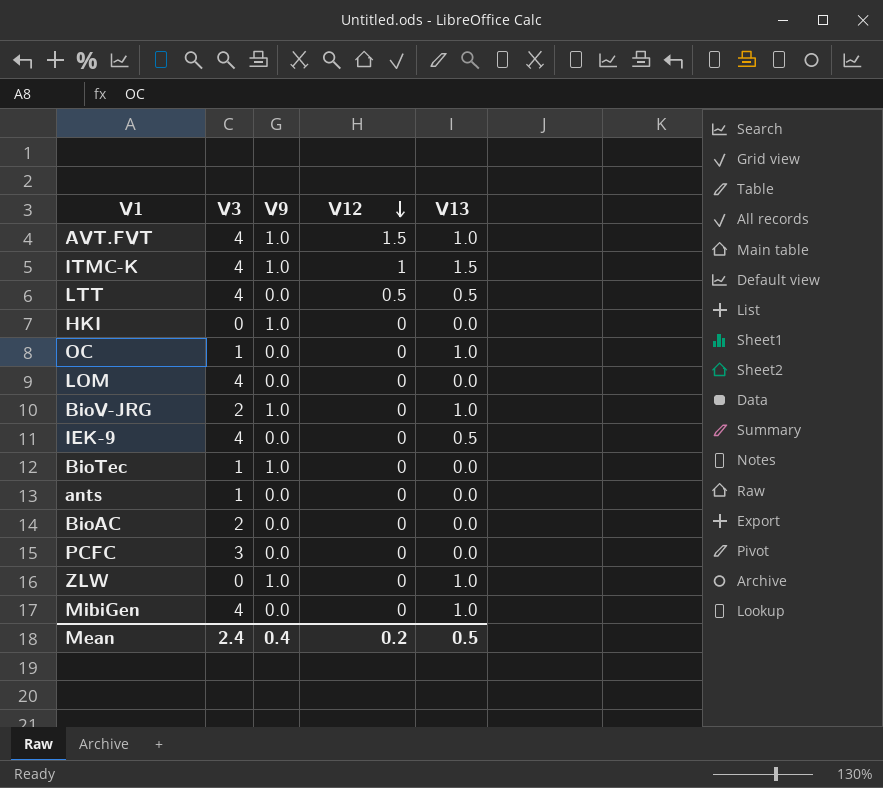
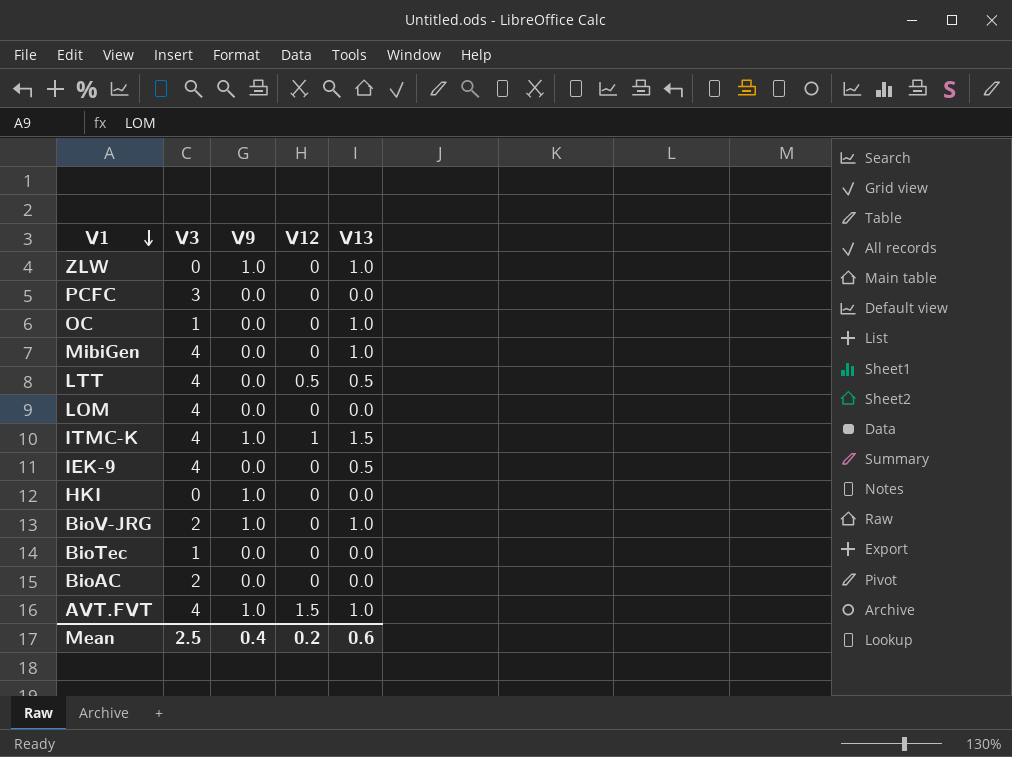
row order: V12 descending -> V1 descending
row ants: 1 | 0.0 | 0 | 0.0 -> none
BioTec | V9: 1.0 -> 0.0
Mean | V3: 2.4 -> 2.5
Mean | V13: 0.5 -> 0.6

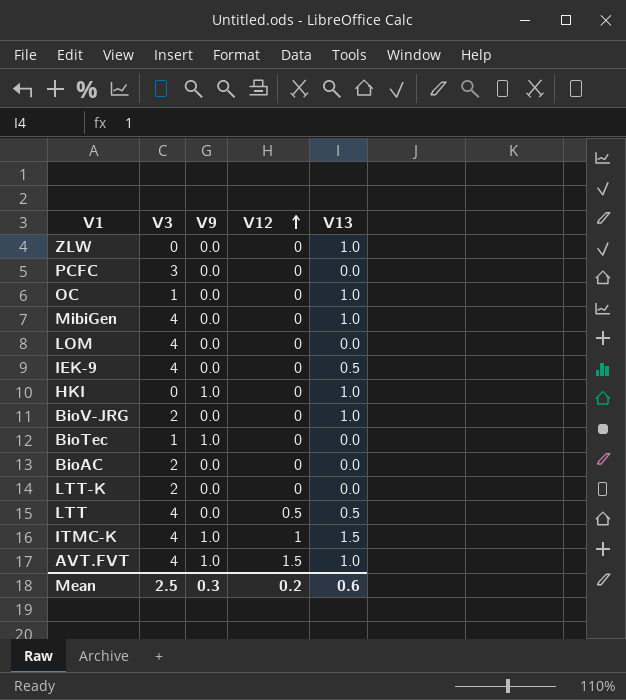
row order: V1 descending -> V12 ascending
ZLW | V9: 1.0 -> 0.0
HKI | V13: 0.0 -> 1.0
BioV-JRG | V9: 1.0 -> 0.0
BioTec | V9: 0.0 -> 1.0
row LTT-K: none -> 2 | 0.0 | 0 | 0.0
Mean | V9: 0.4 -> 0.3

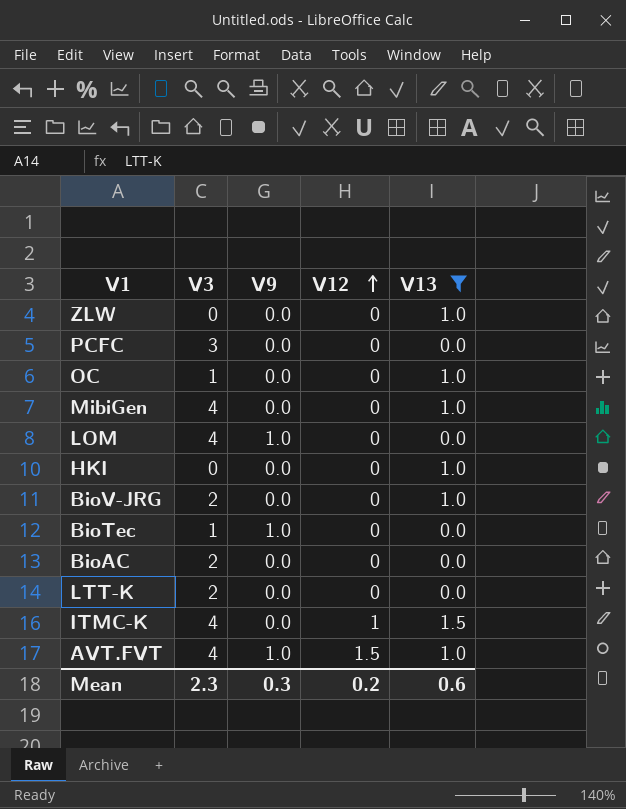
filter: none -> V13 != 0.5
LOM | V9: 0.0 -> 1.0
HKI | V9: 1.0 -> 0.0
ITMC-K | V9: 1.0 -> 0.0
Mean | V3: 2.5 -> 2.3

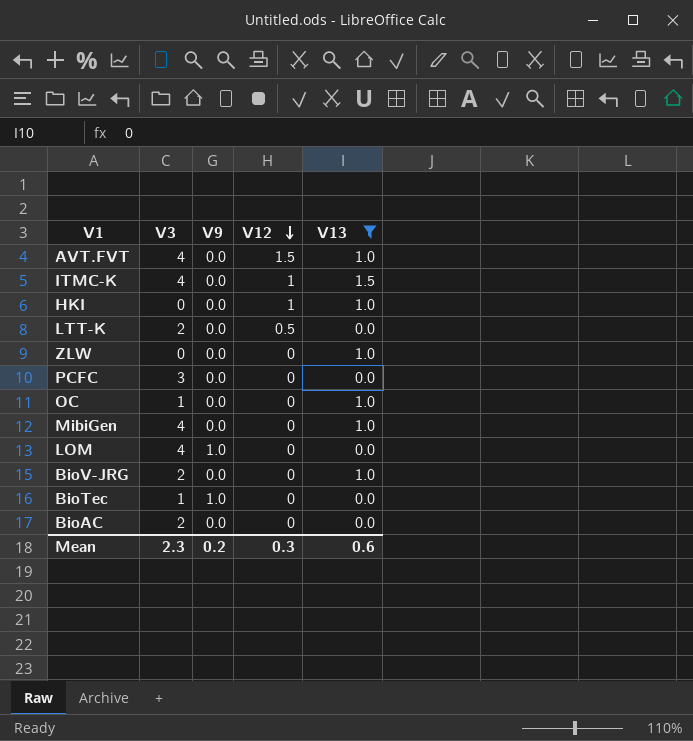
row order: V12 ascending -> V12 descending
AVT.FVT | V9: 1.0 -> 0.0
HKI | V12: 0 -> 1
LTT-K | V12: 0 -> 0.5
Mean | V9: 0.3 -> 0.2
Mean | V12: 0.2 -> 0.3

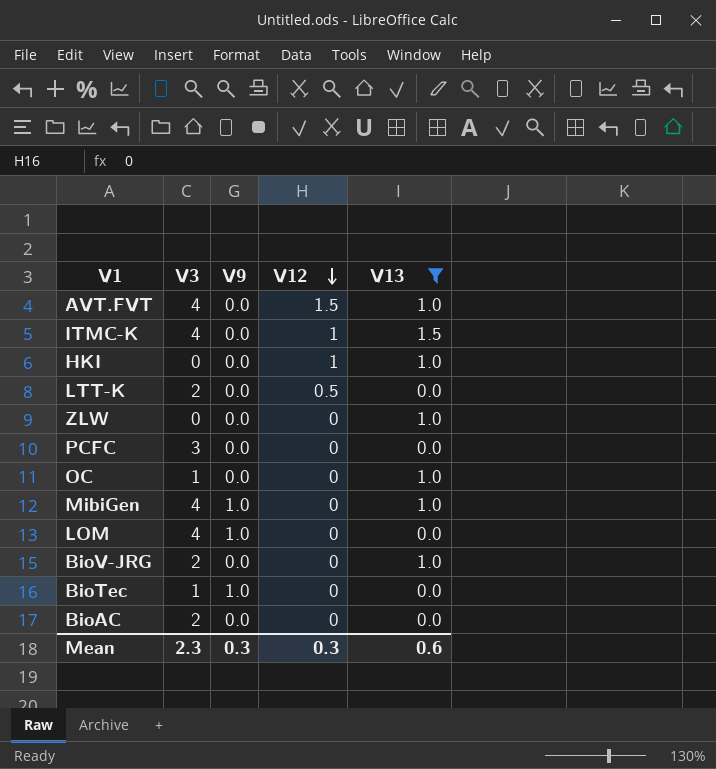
MibiGen | V9: 0.0 -> 1.0
Mean | V9: 0.2 -> 0.3

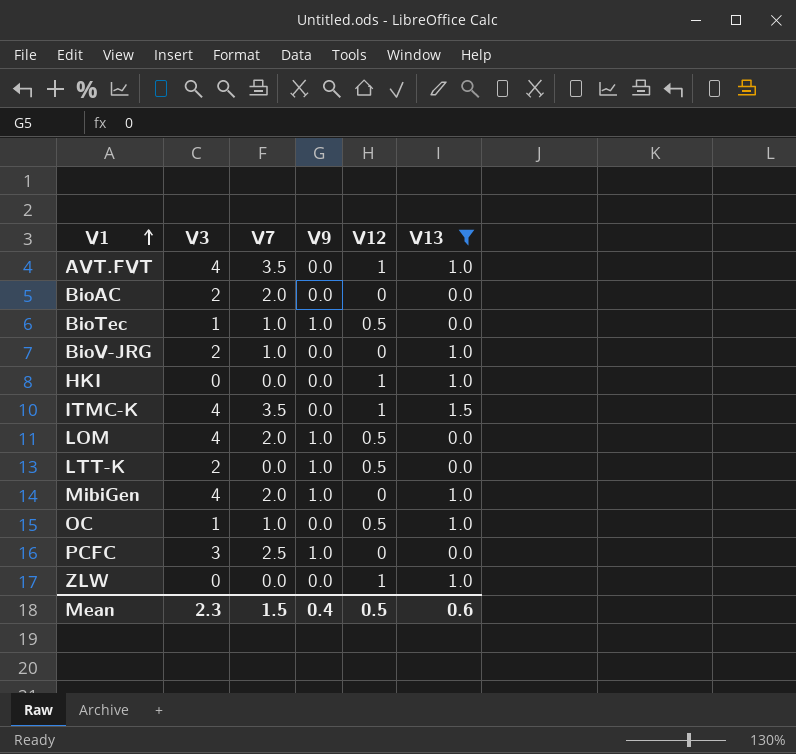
row order: V12 descending -> V1 ascending
column V7 | position: none -> 3
AVT.FVT | V12: 1.5 -> 1
BioTec | V12: 0 -> 0.5
LOM | V12: 0 -> 0.5
LTT-K | V9: 0.0 -> 1.0
OC | V12: 0 -> 0.5
PCFC | V9: 0.0 -> 1.0
ZLW | V12: 0 -> 1
Mean | V9: 0.3 -> 0.4
Mean | V12: 0.3 -> 0.5

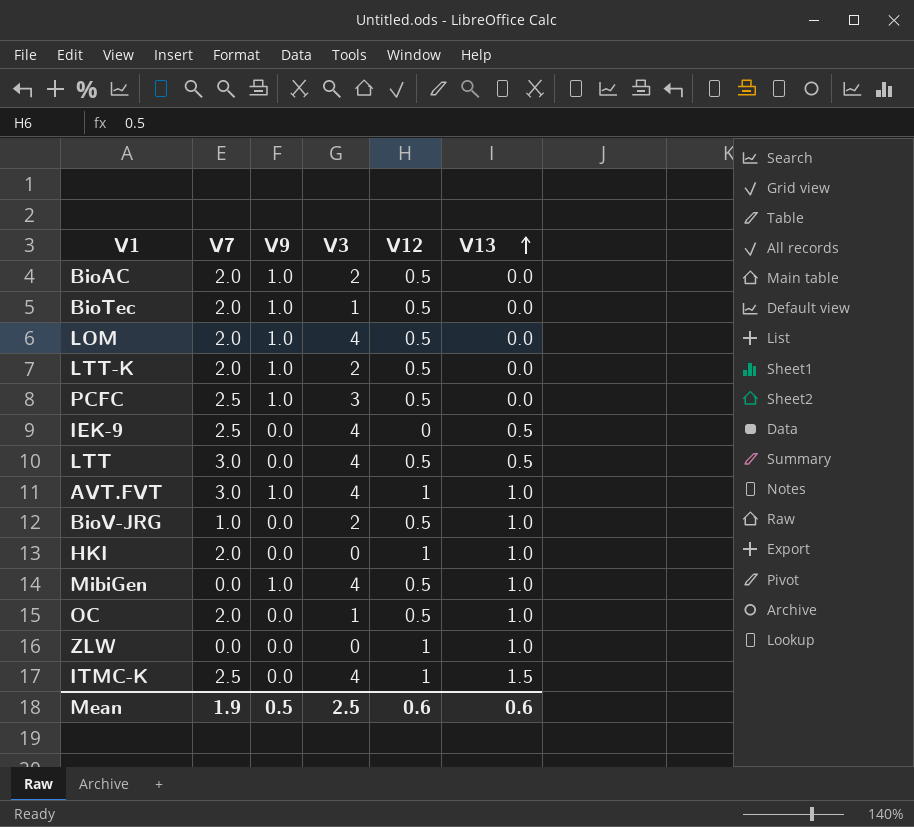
filter: V13 != 0.5 -> none
row order: V1 ascending -> V13 ascending
column V3 | position: 2 -> 4
BioAC | V9: 0.0 -> 1.0
BioAC | V12: 0 -> 0.5
BioTec | V7: 1.0 -> 2.0
LTT-K | V7: 0.0 -> 2.0
PCFC | V12: 0 -> 0.5
AVT.FVT | V7: 3.5 -> 3.0
AVT.FVT | V9: 0.0 -> 1.0
BioV-JRG | V12: 0 -> 0.5
HKI | V7: 0.0 -> 2.0
MibiGen | V7: 2.0 -> 0.0
MibiGen | V12: 0 -> 0.5
OC | V7: 1.0 -> 2.0
ITMC-K | V7: 3.5 -> 2.5
Mean | V7: 1.5 -> 1.9
Mean | V9: 0.4 -> 0.5
Mean | V3: 2.3 -> 2.5
Mean | V12: 0.5 -> 0.6

